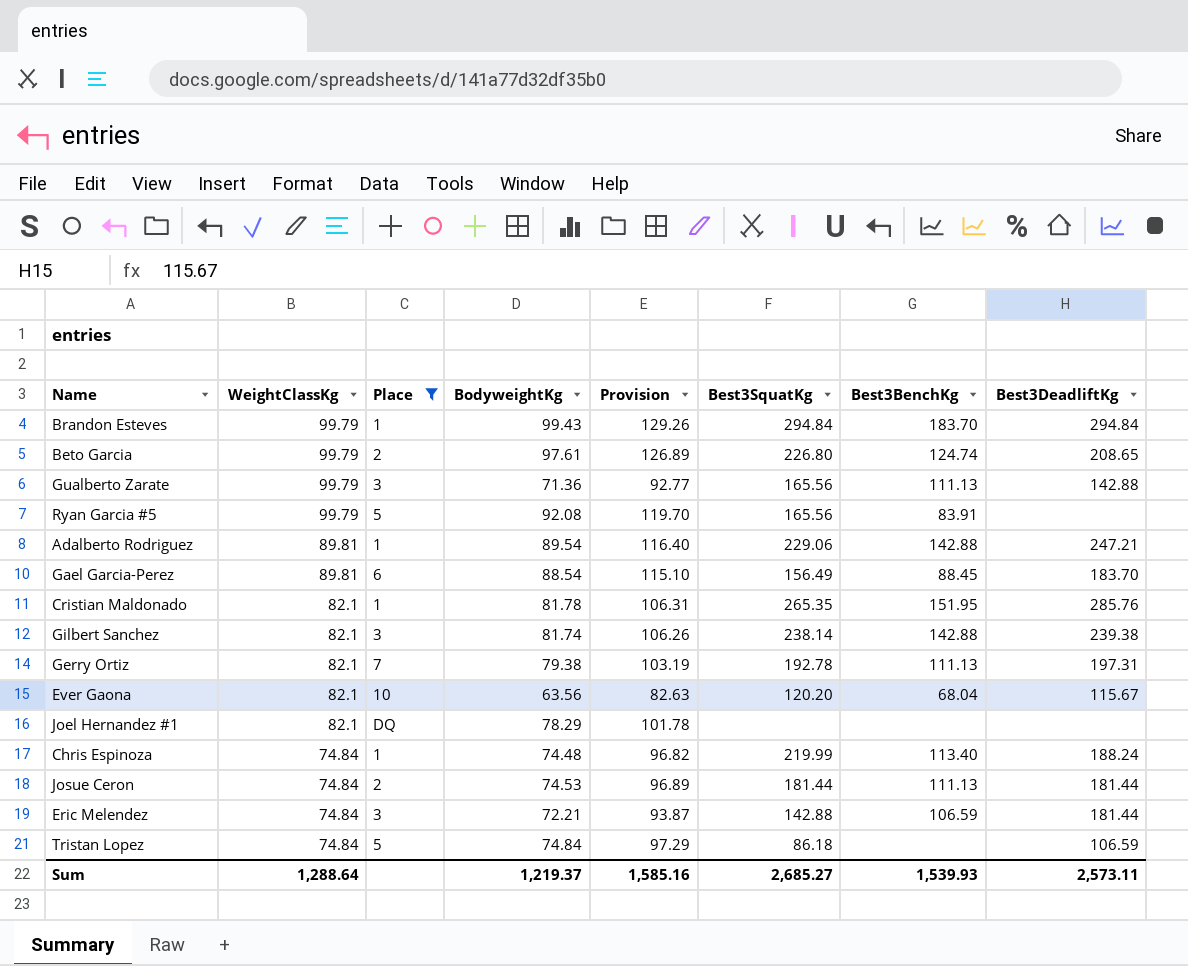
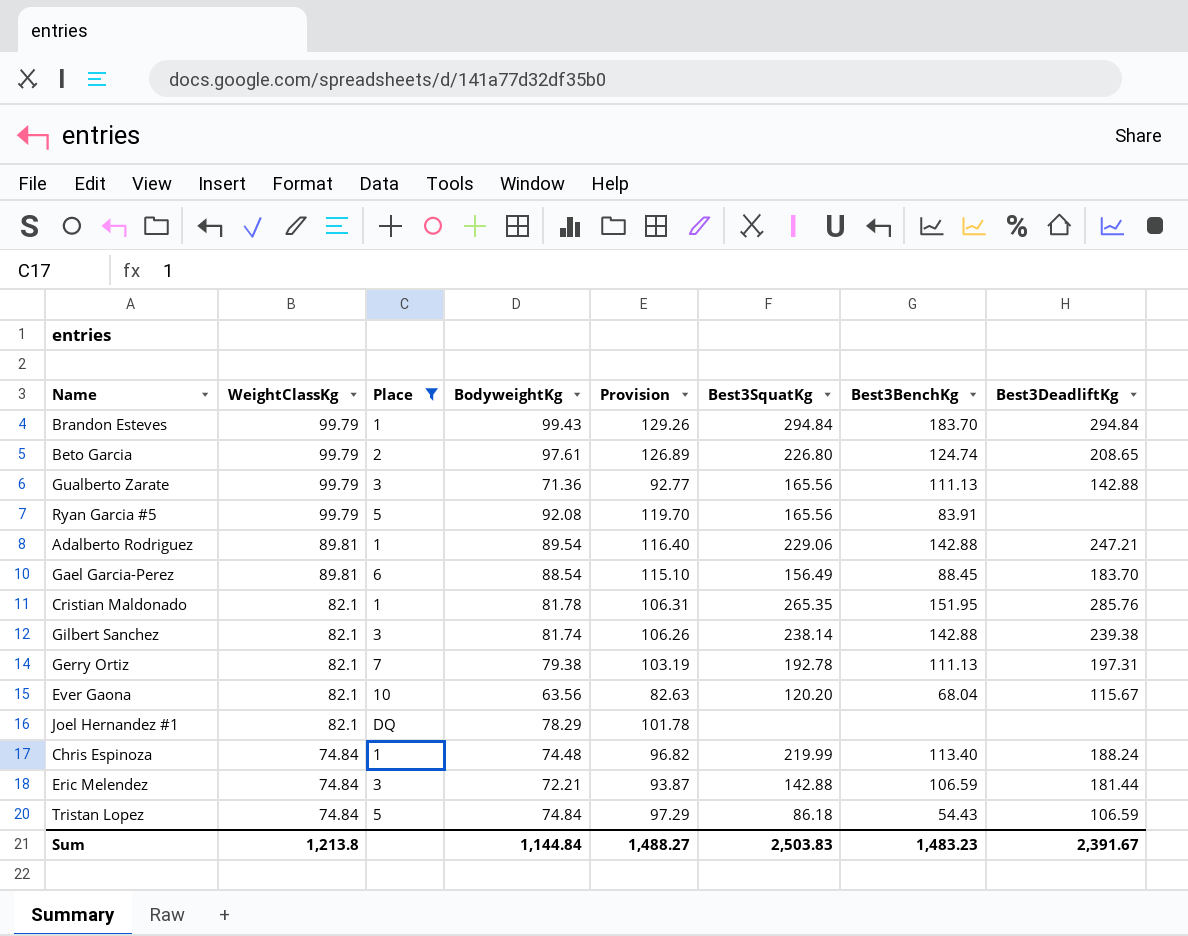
row Josue Ceron: 74.84 | 2 | 74.53 | 96.89 | 181.44 | 111.13 | 181.44 -> none
Tristan Lopez | Best3BenchKg: none -> 54.43
Sum | WeightClassKg: 1,288.64 -> 1,213.8
Sum | BodyweightKg: 1,219.37 -> 1,144.84
Sum | Provision: 1,585.16 -> 1,488.27
Sum | Best3SquatKg: 2,685.27 -> 2,503.83
Sum | Best3BenchKg: 1,539.93 -> 1,483.23
Sum | Best3DeadliftKg: 2,573.11 -> 2,391.67

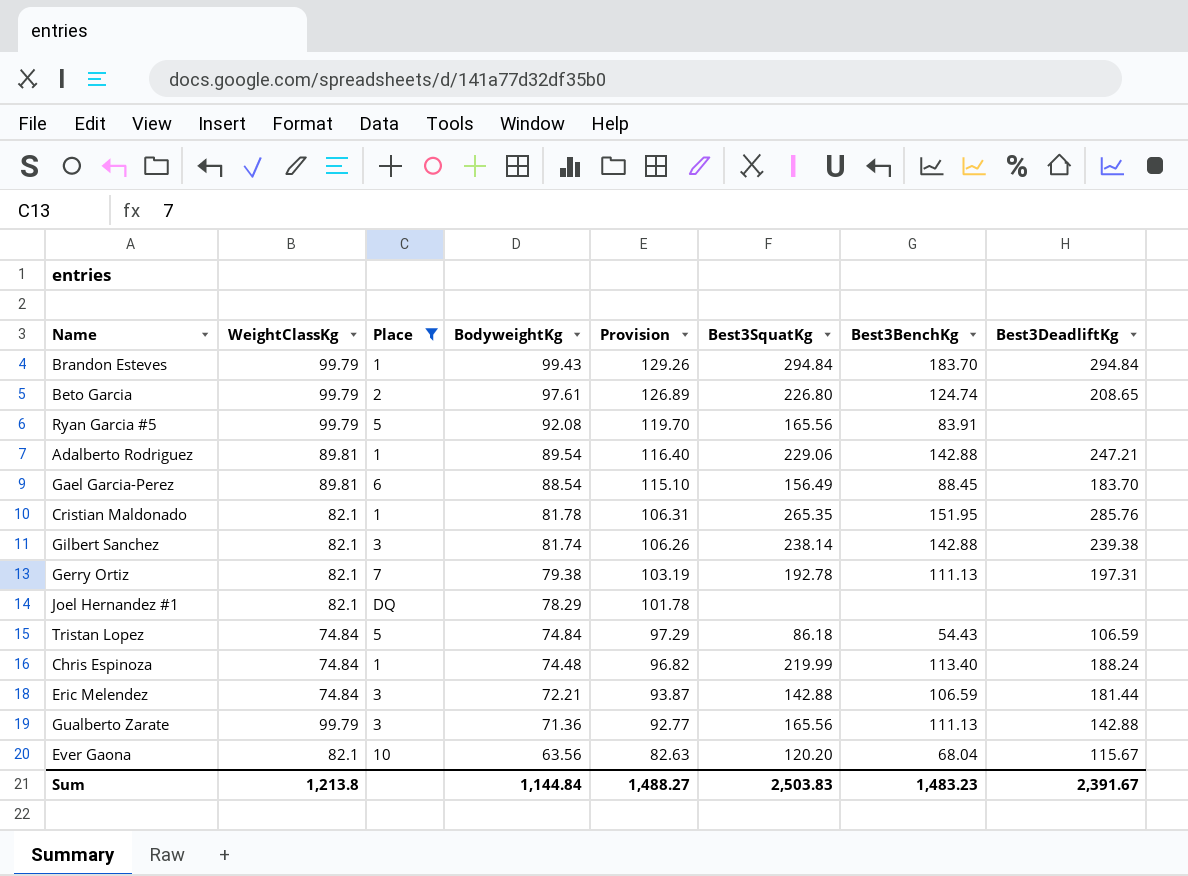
row order: WeightClassKg descending -> BodyweightKg descending

